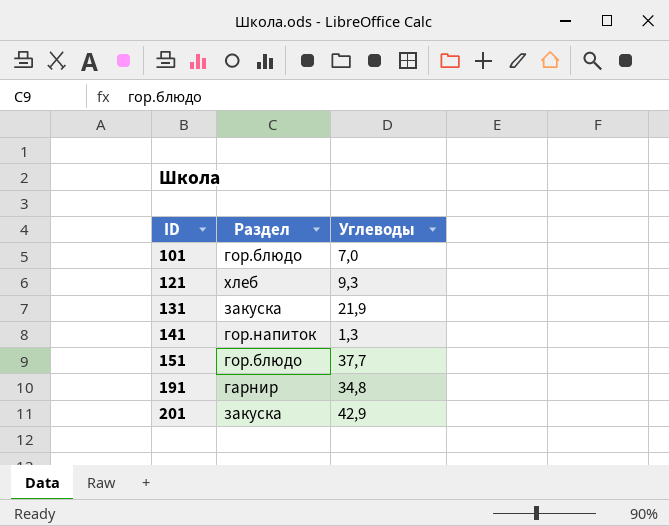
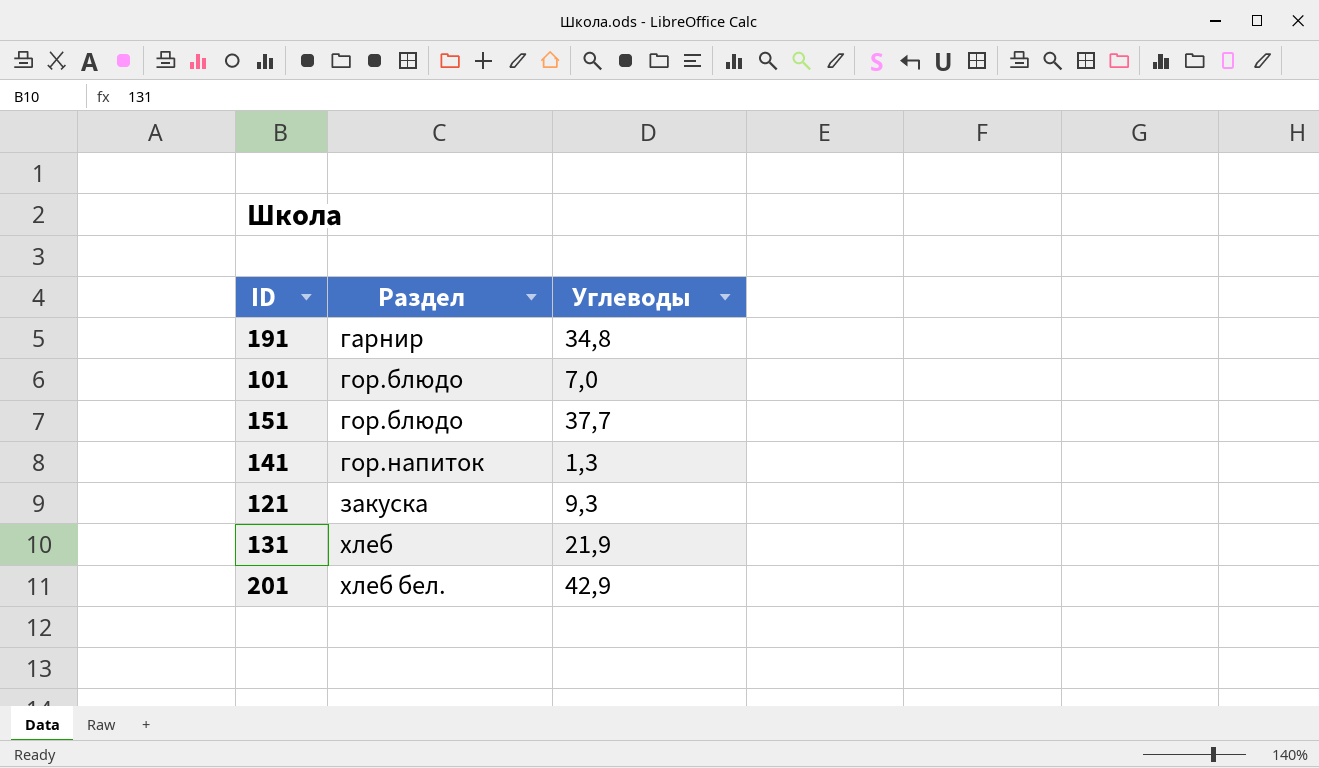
row order: ID ascending -> Раздел ascending
121 | Раздел: хлеб -> закуска
131 | Раздел: закуска -> хлеб
201 | Раздел: закуска -> хлеб бел.

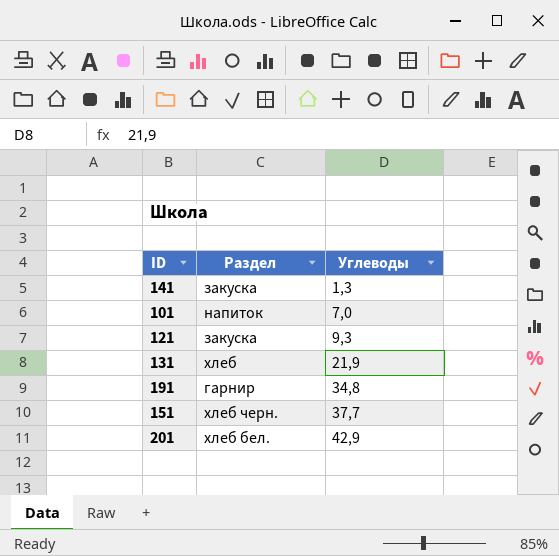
row order: Раздел ascending -> Углеводы ascending
141 | Раздел: гор.напиток -> закуска
101 | Раздел: гор.блюдо -> напиток
151 | Раздел: гор.блюдо -> хлеб черн.

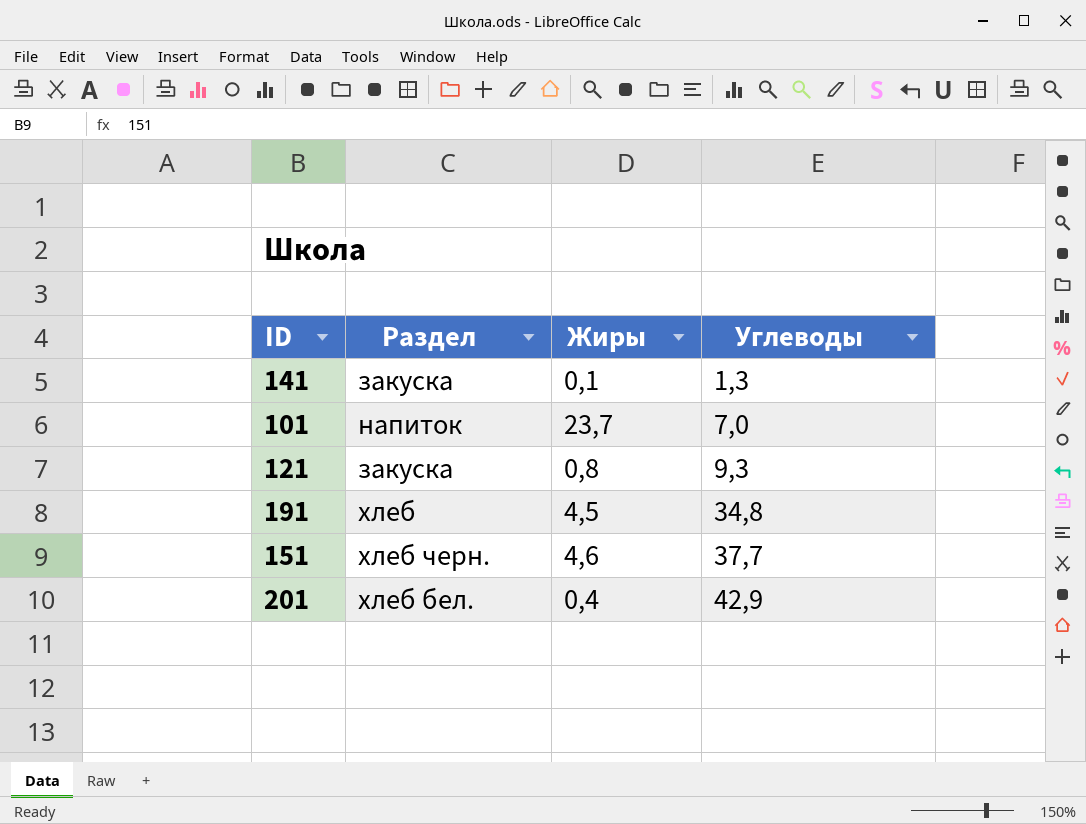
column Жиры | position: none -> 3
row 131: хлеб | 21,9 -> none
191 | Раздел: гарнир -> хлеб

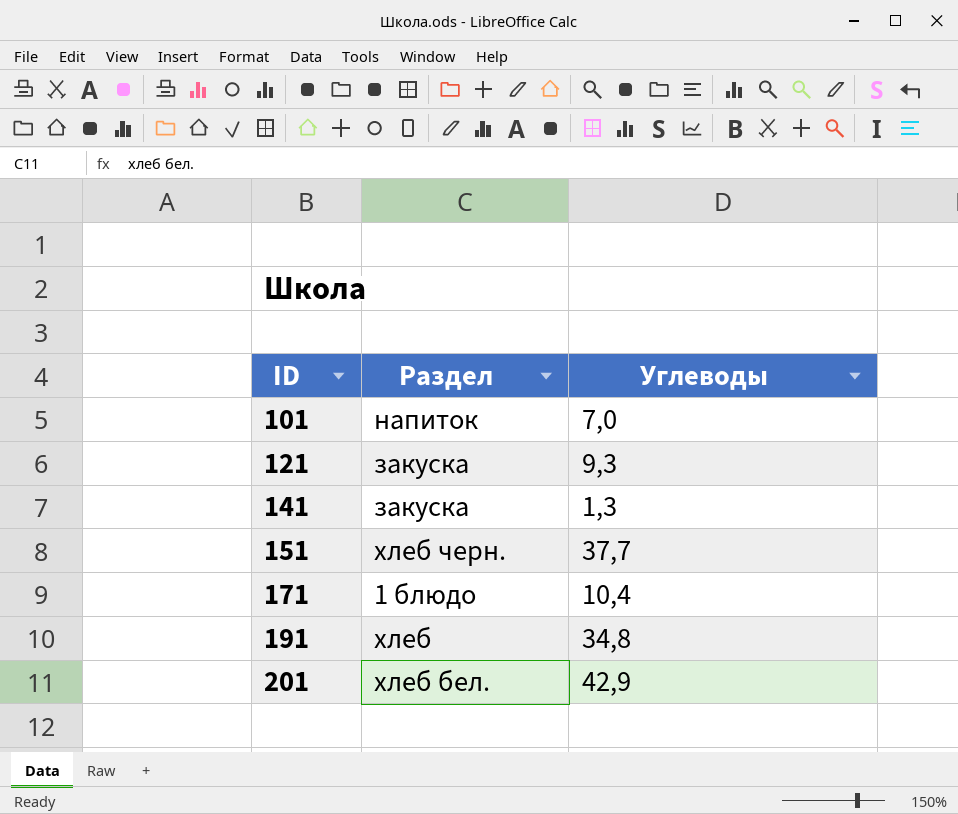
row order: Углеводы ascending -> ID ascending
column Жиры | position: 3 -> none
row 171: none -> 1 блюдо | 10,4

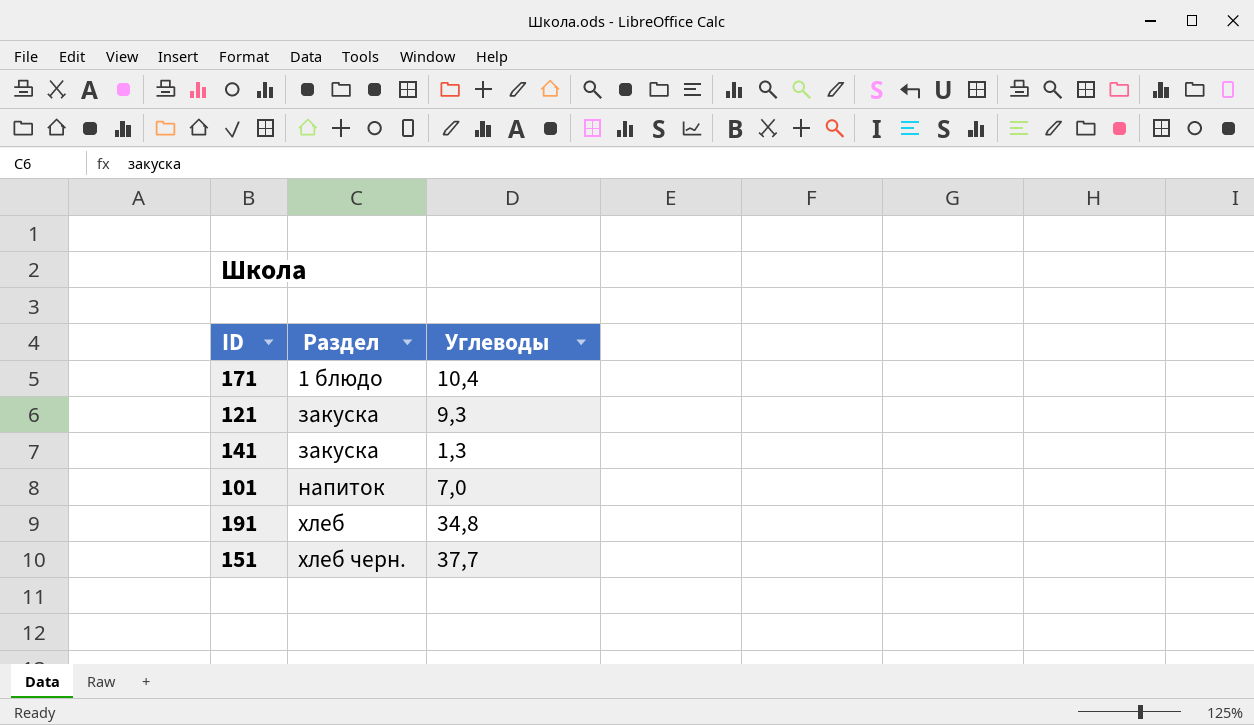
row order: ID ascending -> Раздел ascending
row 201: хлеб бел. | 42,9 -> none

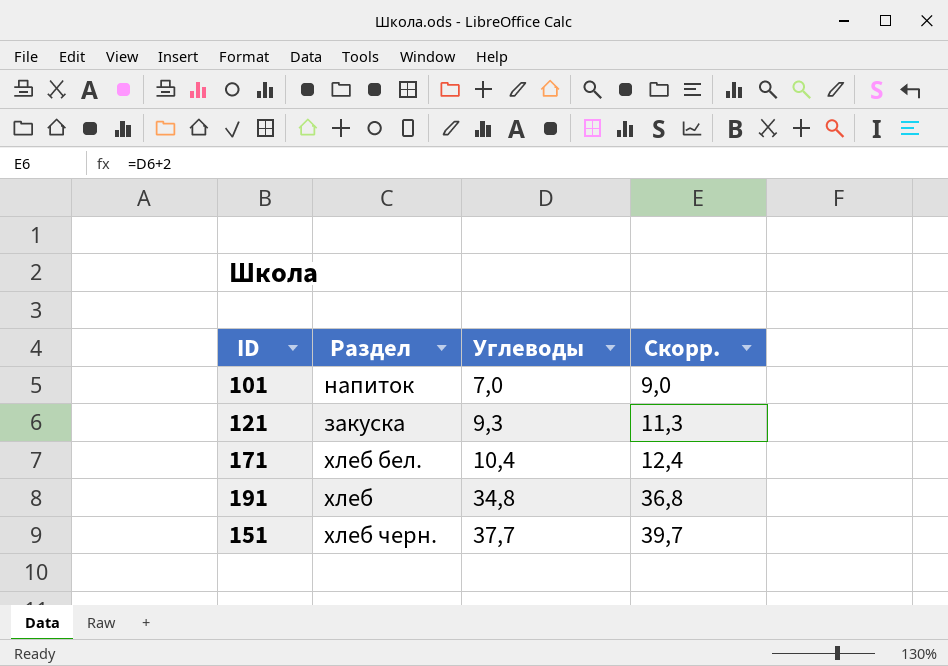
row order: Раздел ascending -> Углеводы ascending
column Скорр. | formula: none -> [Углеводы] + 2
row 141: закуска | 1,3 -> none
171 | Раздел: 1 блюдо -> хлеб бел.

